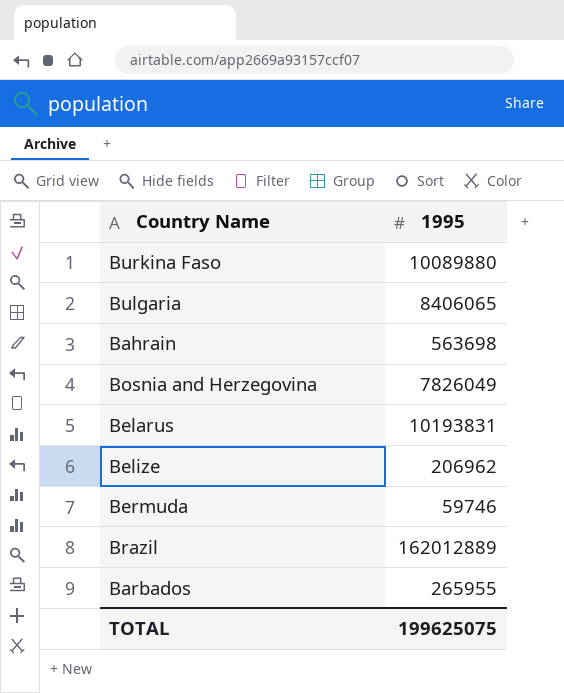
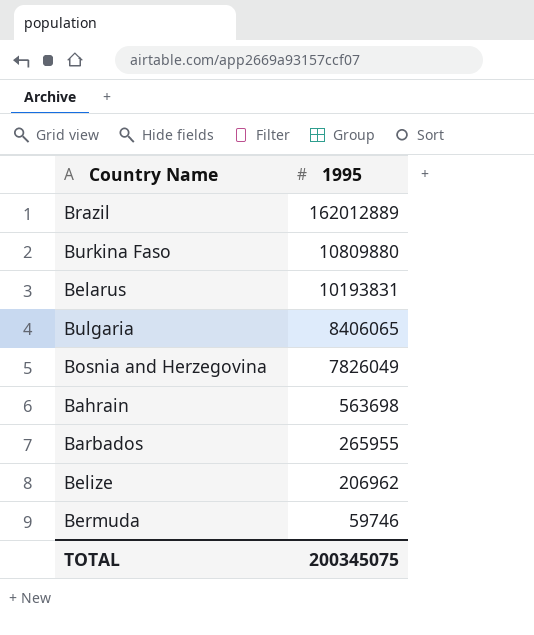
row order: none -> 1995 descending
Burkina Faso | 1995: 10089880 -> 10809880
TOTAL | 1995: 199625075 -> 200345075

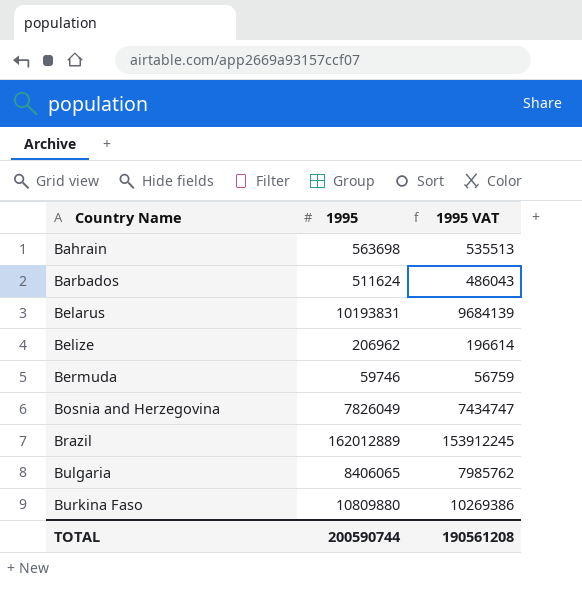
row order: 1995 descending -> Country Name ascending
column 1995 VAT | formula: none -> [1995] * 0.95
Barbados | 1995: 265955 -> 511624
TOTAL | 1995: 200345075 -> 200590744

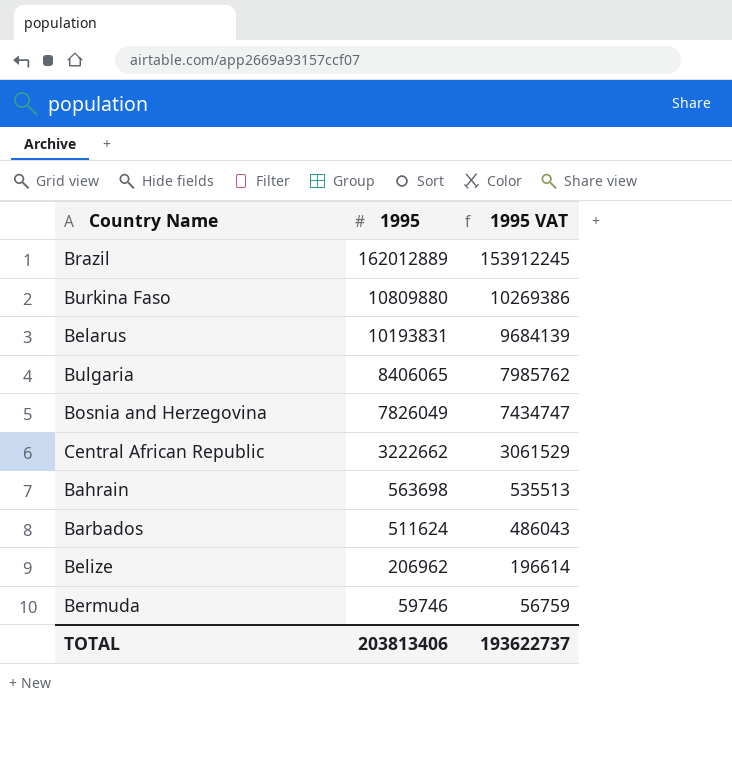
row order: Country Name ascending -> 1995 descending
row Central African Republic: none -> 3222662 | 3061529
TOTAL | 1995: 200590744 -> 203813406
TOTAL | 1995 VAT: 190561208 -> 193622737

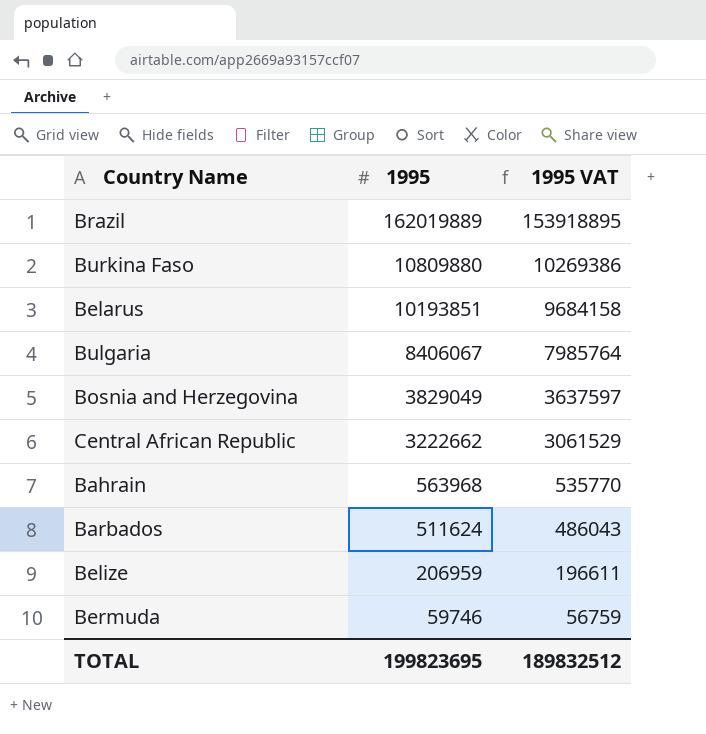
Brazil | 1995: 162012889 -> 162019889
Brazil | 1995 VAT: 153912245 -> 153918895
Belarus | 1995: 10193831 -> 10193851
Belarus | 1995 VAT: 9684139 -> 9684158
Bulgaria | 1995: 8406065 -> 8406067
Bulgaria | 1995 VAT: 7985762 -> 7985764
Bosnia and Herzegovina | 1995: 7826049 -> 3829049
Bosnia and Herzegovina | 1995 VAT: 7434747 -> 3637597
Bahrain | 1995: 563698 -> 563968
Bahrain | 1995 VAT: 535513 -> 535770
Belize | 1995: 206962 -> 206959
Belize | 1995 VAT: 196614 -> 196611
TOTAL | 1995: 203813406 -> 199823695
TOTAL | 1995 VAT: 193622737 -> 189832512

